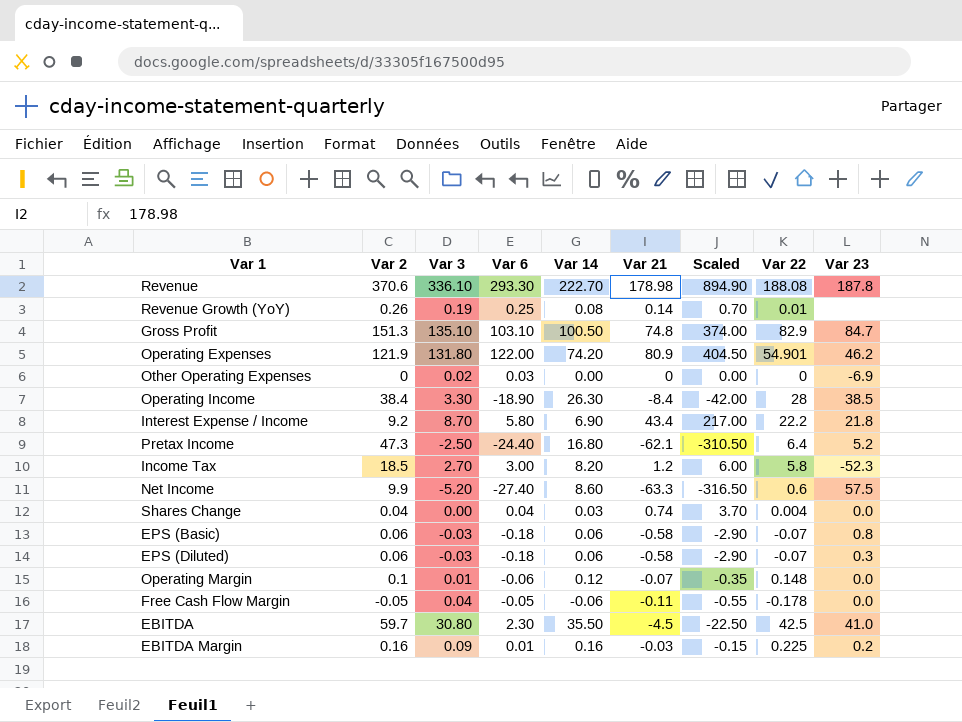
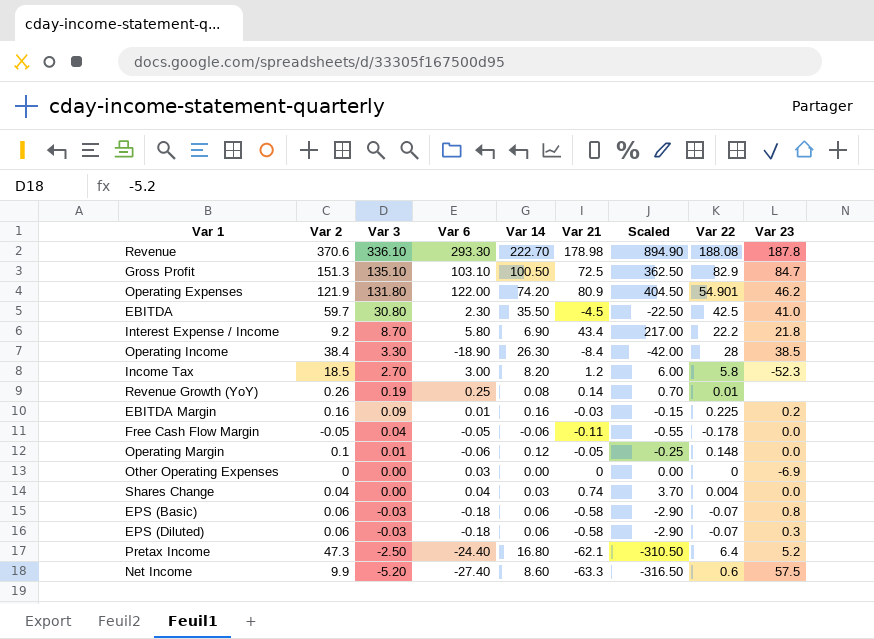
row order: none -> Var 3 descending
Gross Profit | Var 21: 74.8 -> 72.5
Gross Profit | Scaled: 374.00 -> 362.50
Operating Margin | Var 21: -0.07 -> -0.05
Operating Margin | Scaled: -0.35 -> -0.25
Other Operating Expenses | Var 3: 0.02 -> 0.00

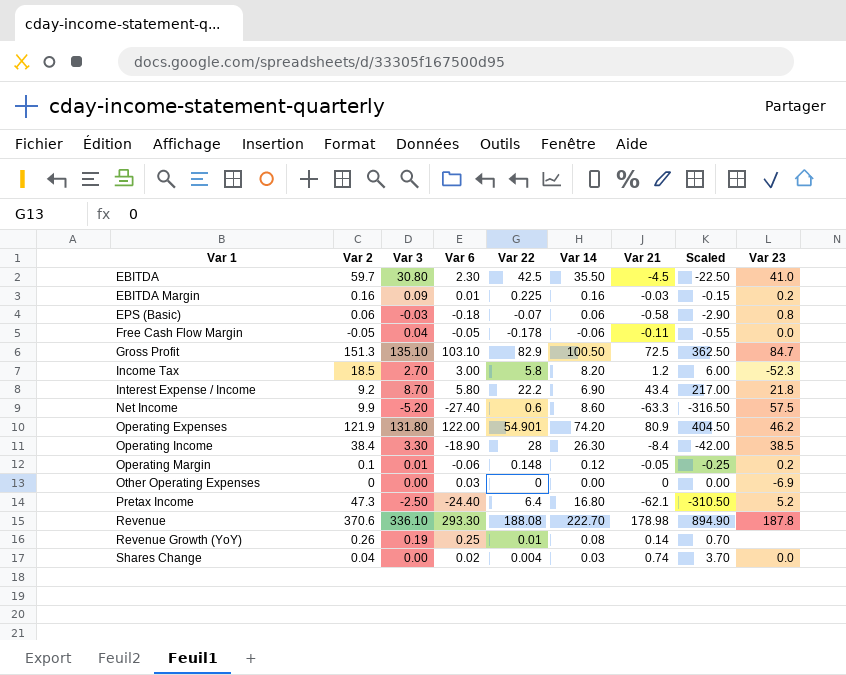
row order: Var 3 descending -> Var 1 ascending
column Var 22 | position: 8 -> 5
row EPS (Diluted): 0.06 | -0.03 | -0.18 | 0.06 | -0.58 | -2.90 | -0.07 | 0.3 -> none
Operating Margin | Var 23: 0.0 -> 0.2
Shares Change | Var 6: 0.04 -> 0.02

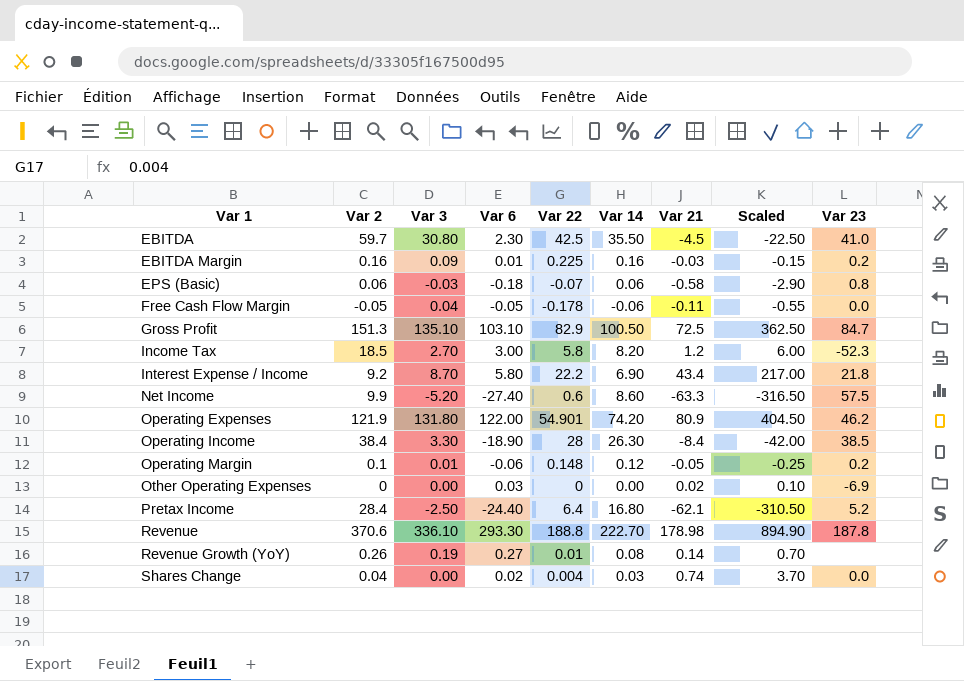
Other Operating Expenses | Var 21: 0 -> 0.02
Other Operating Expenses | Scaled: 0.00 -> 0.10
Pretax Income | Var 2: 47.3 -> 28.4
Revenue | Var 22: 188.08 -> 188.8
Revenue Growth (YoY) | Var 6: 0.25 -> 0.27

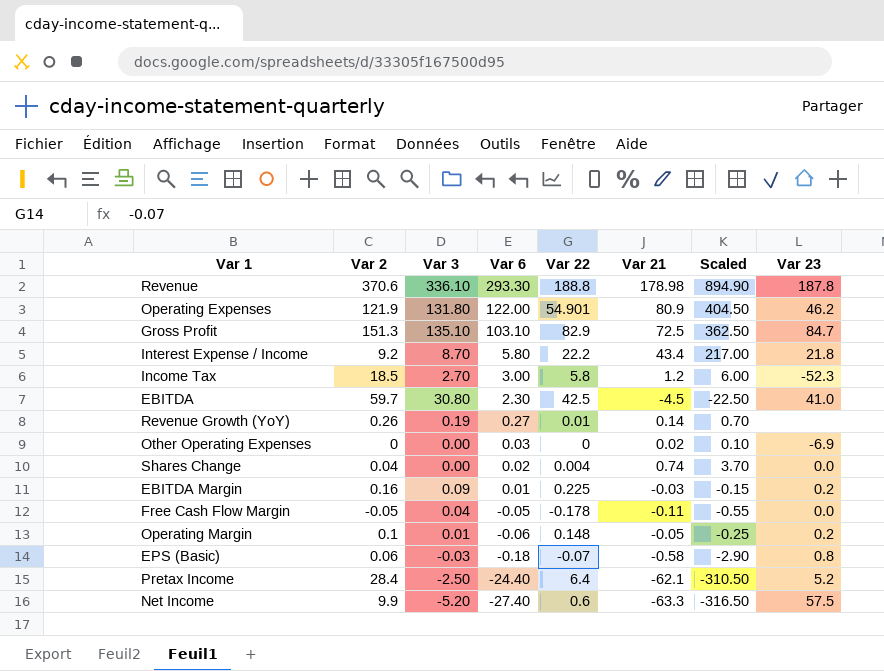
row order: Var 1 ascending -> Var 6 descending
column Var 14 | position: 6 -> none
row Operating Income: 38.4 | 3.30 | -18.90 | 28 | 26.30 | -8.4 | -42.00 | 38.5 -> none

